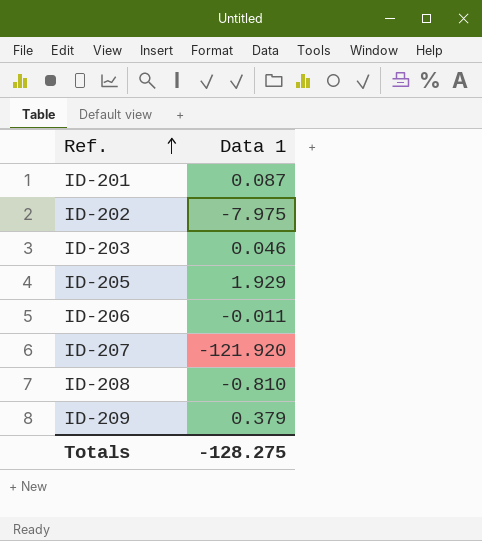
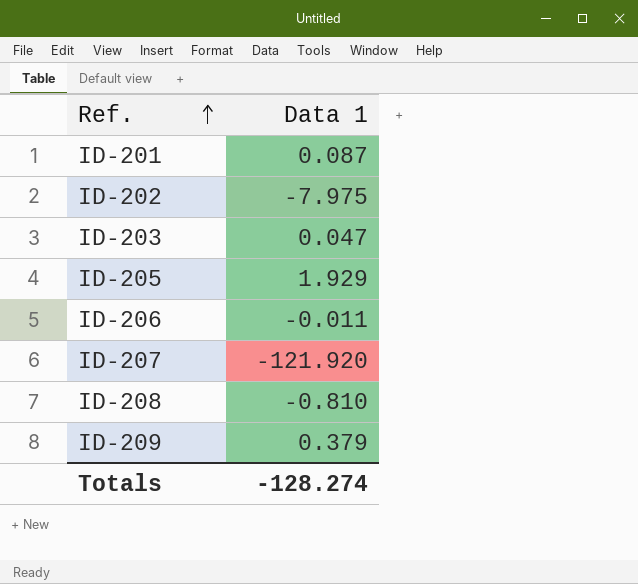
ID-203 | Data 1: 0.046 -> 0.047
Totals | Data 1: -128.275 -> -128.274

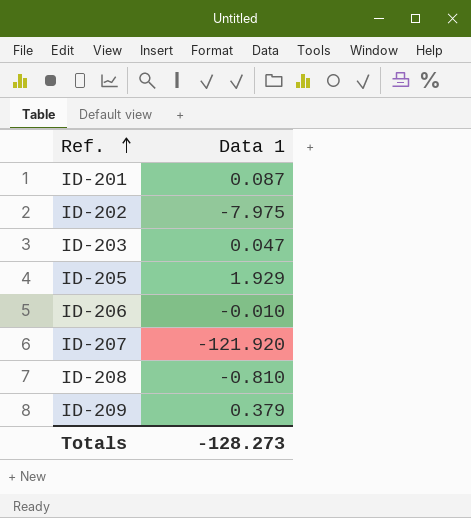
ID-206 | Data 1: -0.011 -> -0.010
Totals | Data 1: -128.274 -> -128.273

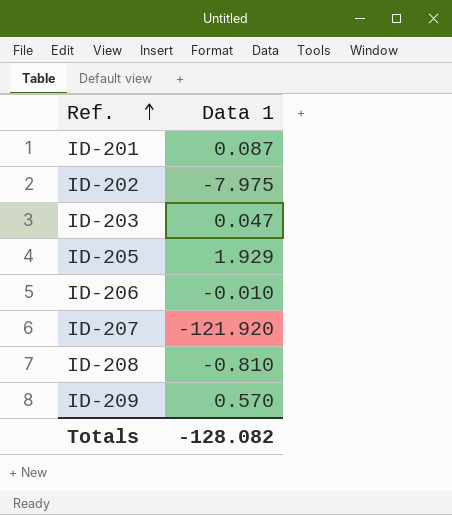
ID-209 | Data 1: 0.379 -> 0.570
Totals | Data 1: -128.273 -> -128.082

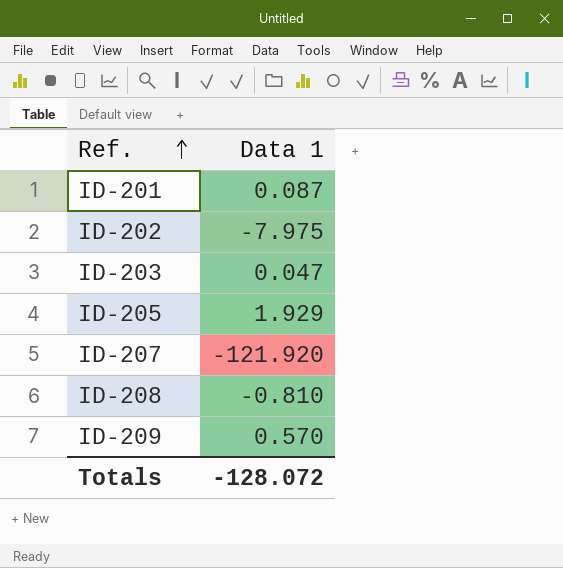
row ID-206: -0.010 -> none
Totals | Data 1: -128.082 -> -128.072

